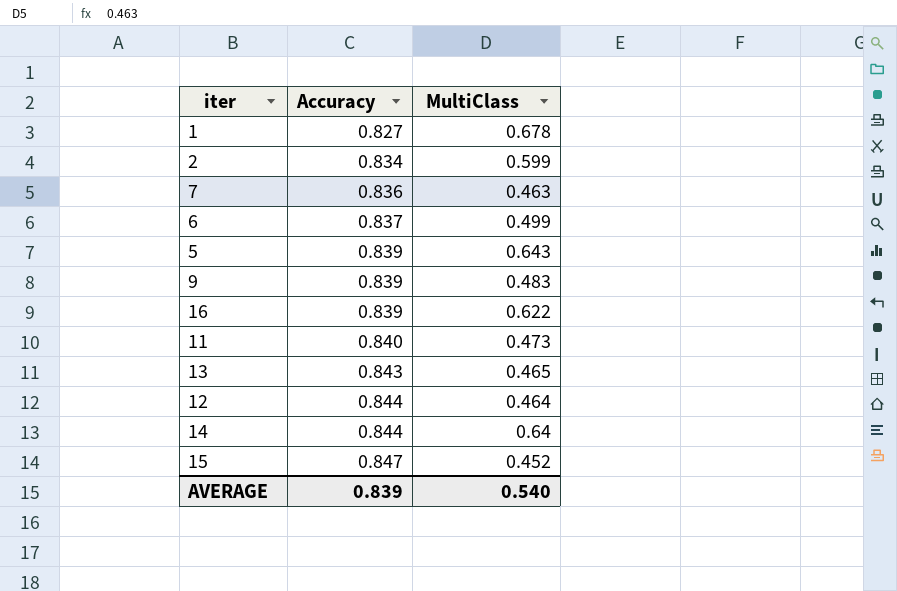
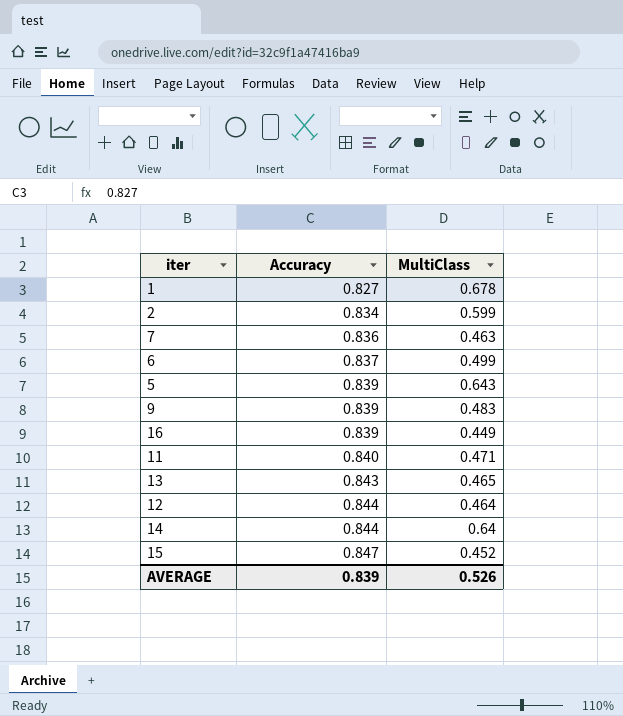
16 | MultiClass: 0.622 -> 0.449
11 | MultiClass: 0.473 -> 0.471
AVERAGE | MultiClass: 0.540 -> 0.526

